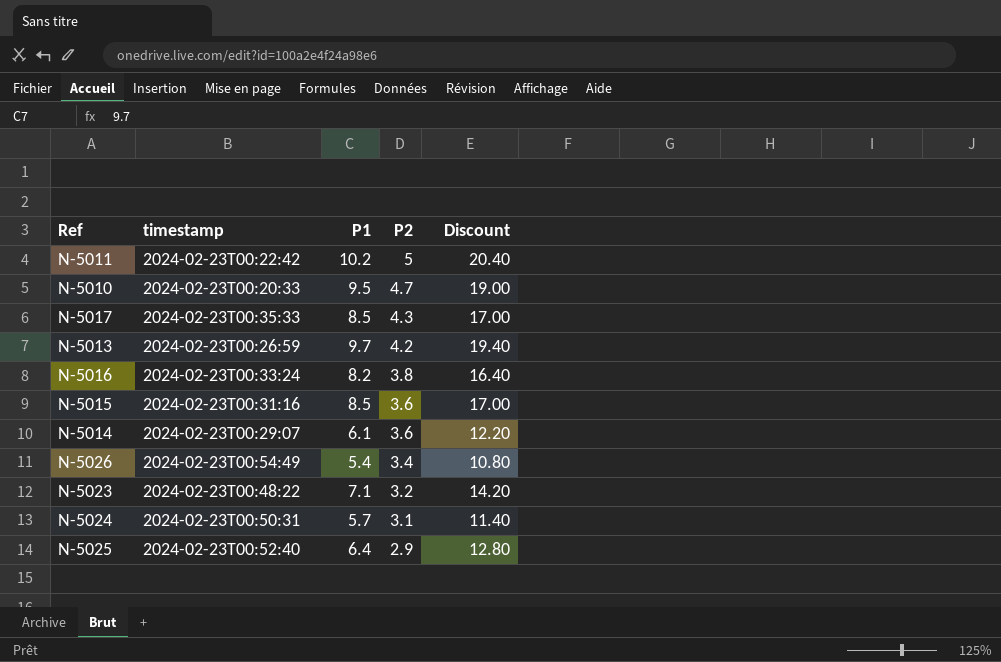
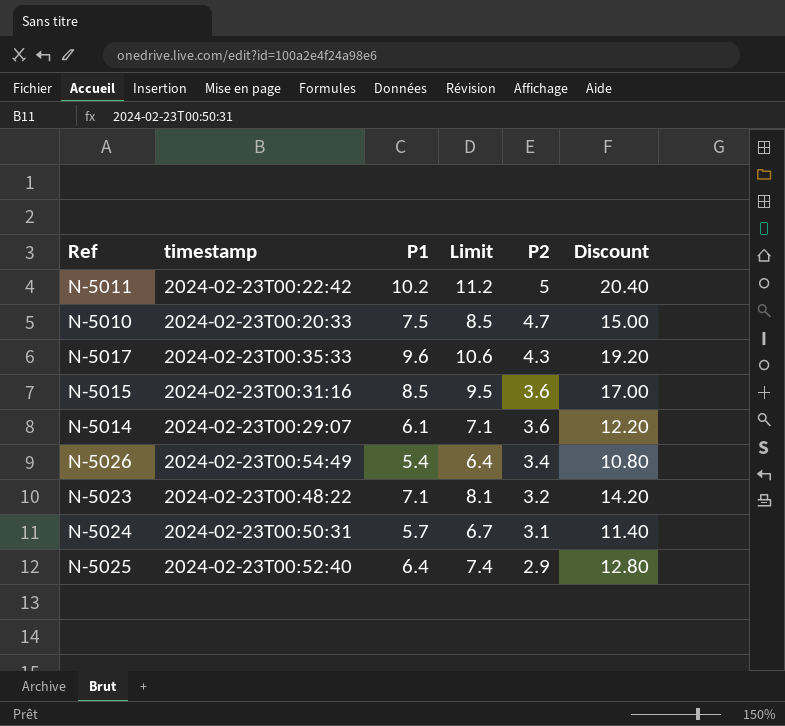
column Limit | formula: none -> [P1] + 1
row N-5013: 2024-02-23T00:26:59 | 9.7 | 4.2 | 19.40 -> none
row N-5016: 2024-02-23T00:33:24 | 8.2 | 3.8 | 16.40 -> none
N-5010 | P1: 9.5 -> 7.5
N-5010 | Discount: 19.00 -> 15.00
N-5017 | P1: 8.5 -> 9.6
N-5017 | Discount: 17.00 -> 19.20

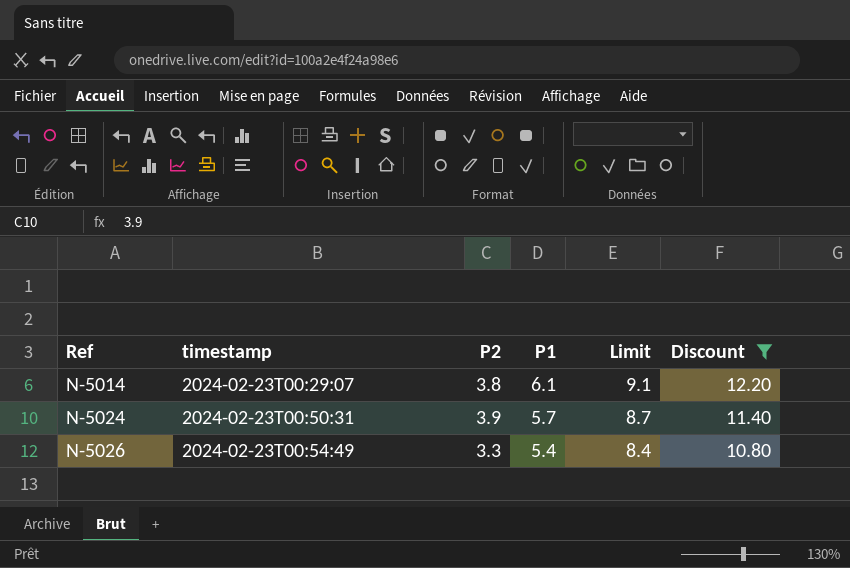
filter: none -> Discount <= 12.20
row order: P2 descending -> Ref ascending
column P2 | position: 5 -> 3
column Limit | formula: [P1] + 1 -> [P1] + 3
N-5014 | P2: 3.6 -> 3.8
N-5024 | P2: 3.1 -> 3.9
N-5026 | P2: 3.4 -> 3.3

